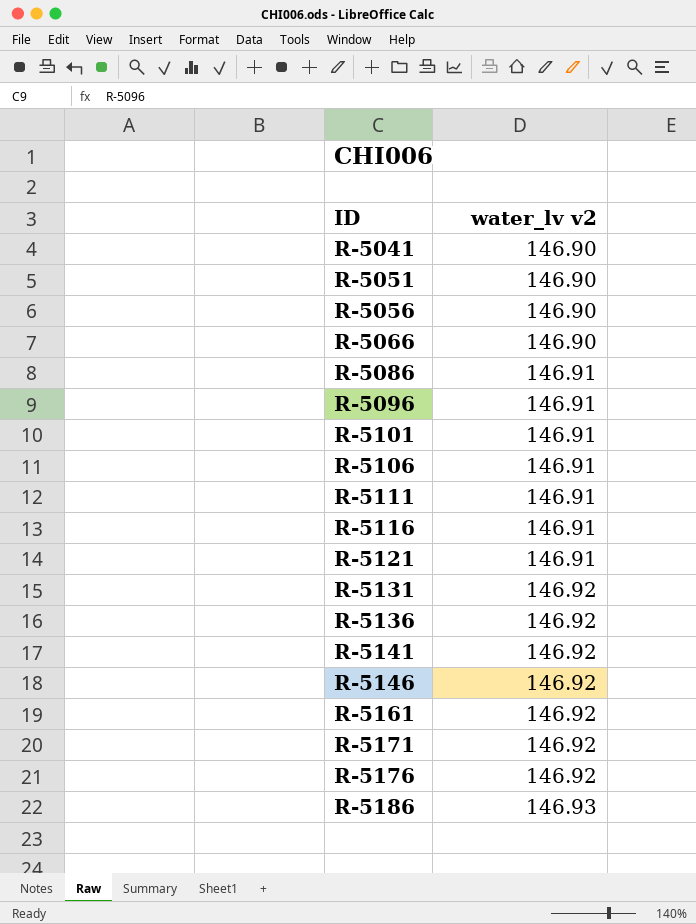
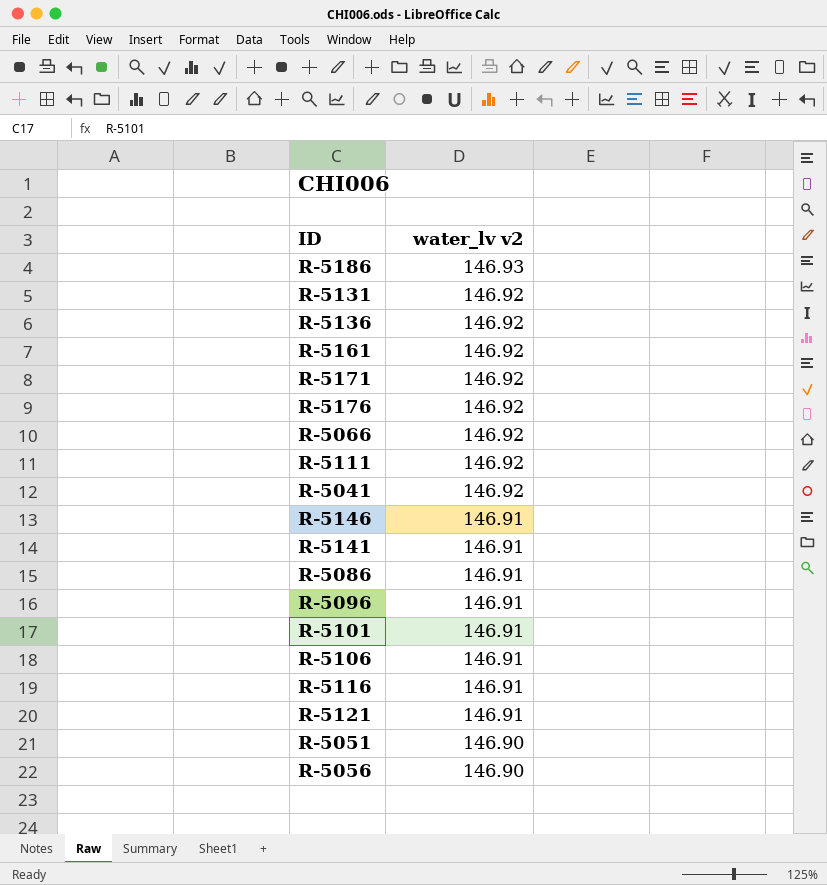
row order: ID ascending -> water_lv v2 descending
R-5066 | water_lv v2: 146.90 -> 146.92
R-5111 | water_lv v2: 146.91 -> 146.92
R-5041 | water_lv v2: 146.90 -> 146.92
R-5146 | water_lv v2: 146.92 -> 146.91
R-5141 | water_lv v2: 146.92 -> 146.91

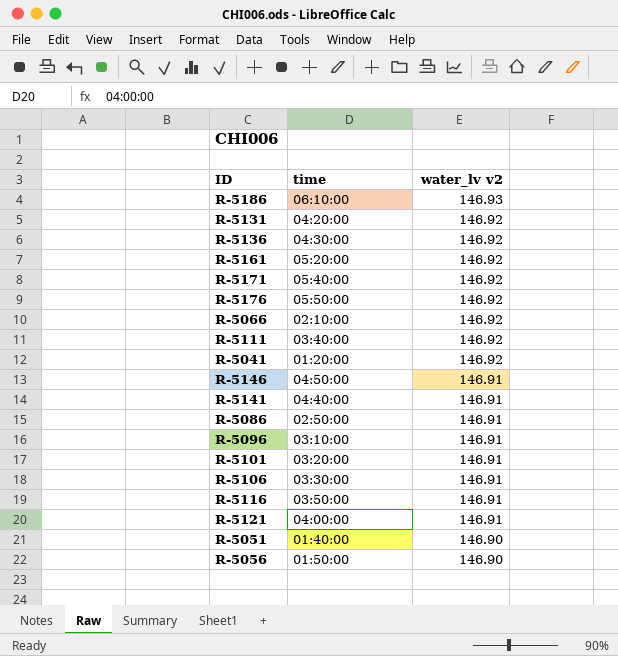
column time | position: none -> 2

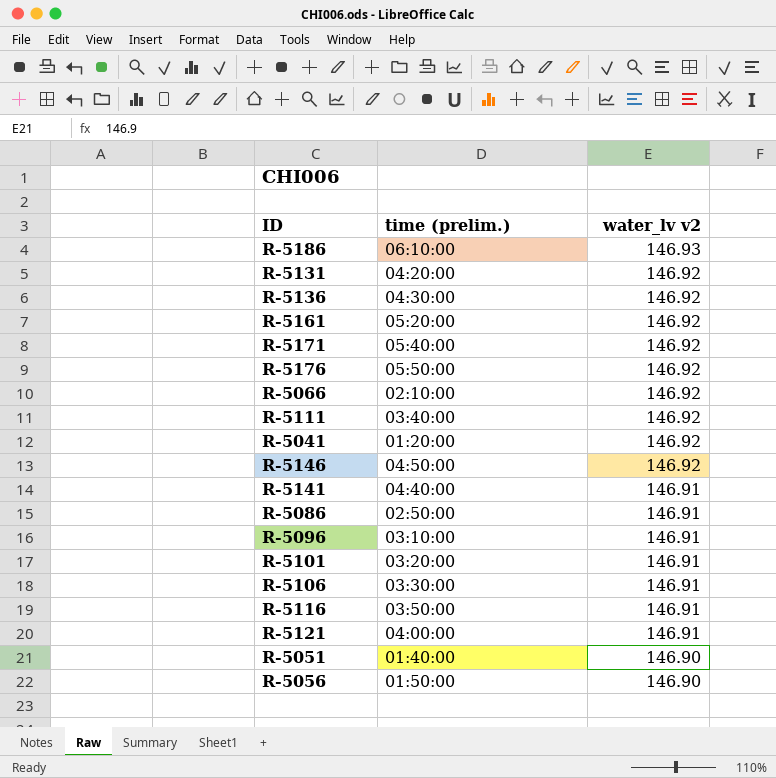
column name: time -> time (prelim.)
R-5146 | water_lv v2: 146.91 -> 146.92

